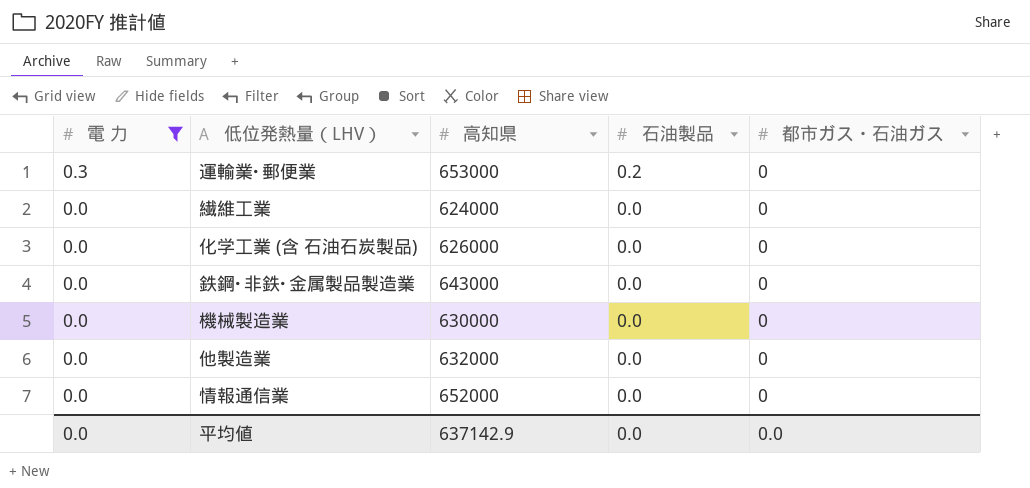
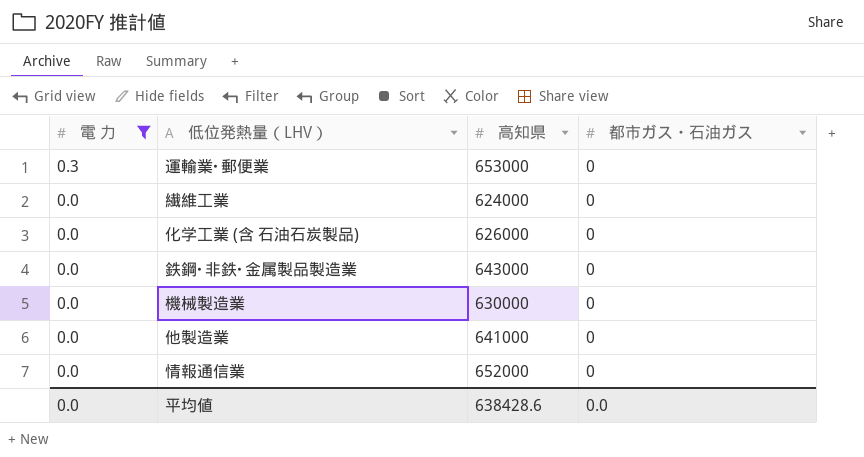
column 石油製品 | position: 4 -> none
他製造業 | 高知県: 632000 -> 641000
平均値 | 高知県: 637142.9 -> 638428.6

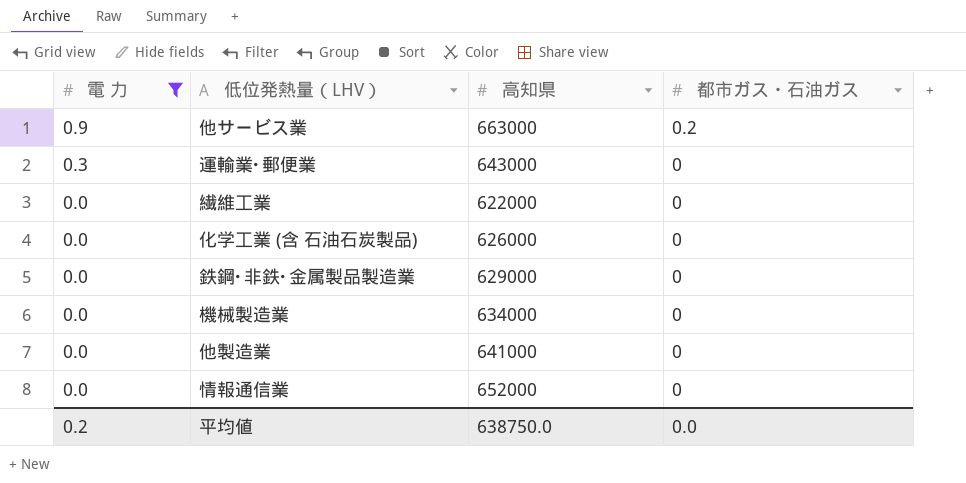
row 他サービス業: none -> 0.9 | 663000 | 0.2
運輸業･郵便業 | 高知県: 653000 -> 643000
繊維工業 | 高知県: 624000 -> 622000
鉄鋼･非鉄･金属製品製造業 | 高知県: 643000 -> 629000
機械製造業 | 高知県: 630000 -> 634000
平均値 | 電 力: 0.0 -> 0.2
平均値 | 高知県: 638428.6 -> 638750.0

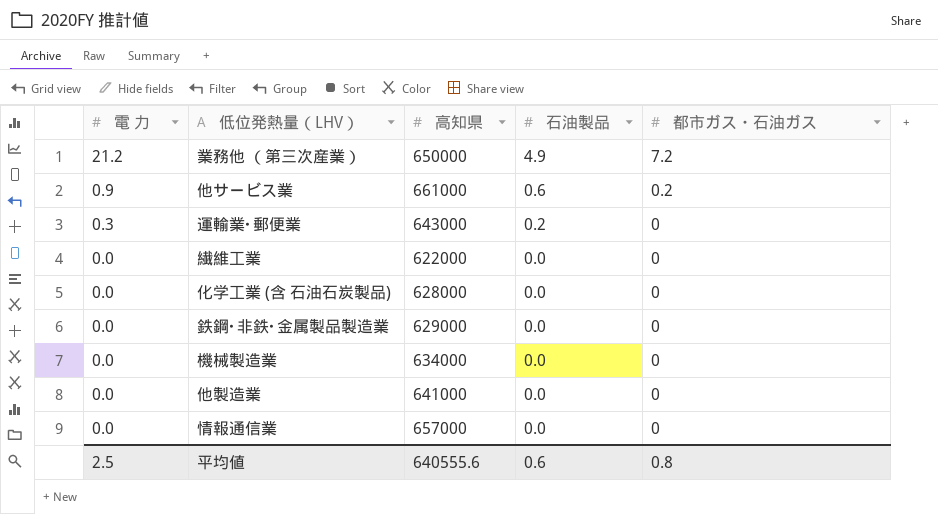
filter: 電 力 != 21.2 -> none
column 石油製品 | position: none -> 4
他サービス業 | 高知県: 663000 -> 661000
化学工業 (含 石油石炭製品) | 高知県: 626000 -> 628000
情報通信業 | 高知県: 652000 -> 657000
平均値 | 電 力: 0.2 -> 2.5
平均値 | 高知県: 638750.0 -> 640555.6
平均値 | 都市ガス・石油ガス: 0.0 -> 0.8

